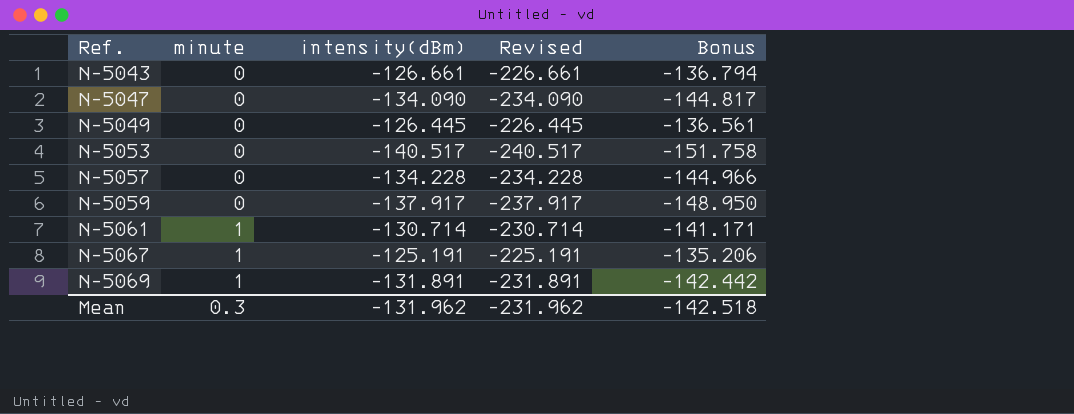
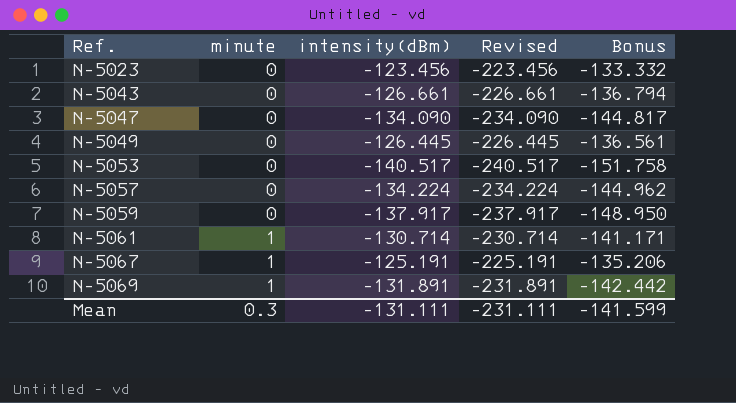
row N-5023: none -> 0 | -123.456 | -223.456 | -133.332
N-5057 | intensity(dBm): -134.228 -> -134.224
N-5057 | Revised: -234.228 -> -234.224
N-5057 | Bonus: -144.966 -> -144.962
Mean | intensity(dBm): -131.962 -> -131.111
Mean | Revised: -231.962 -> -231.111
Mean | Bonus: -142.518 -> -141.599

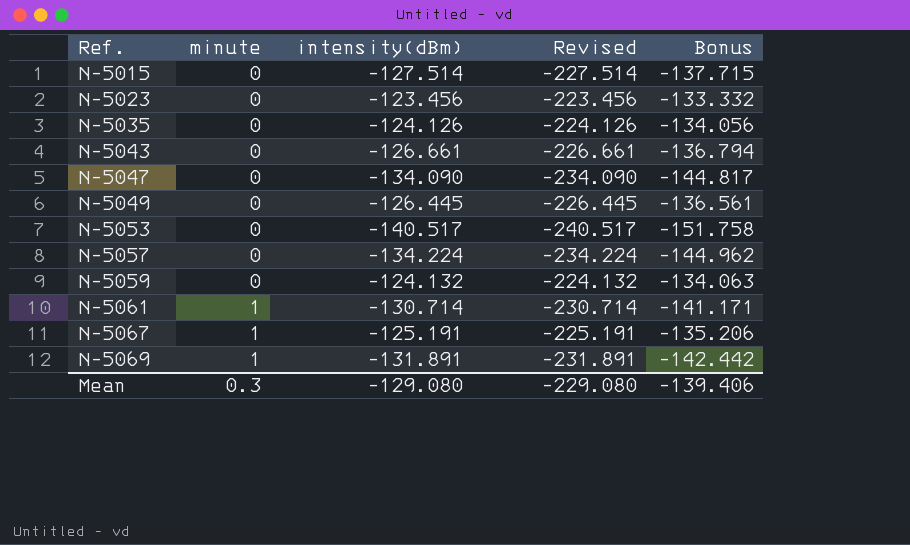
row N-5015: none -> 0 | -127.514 | -227.514 | -137.715
row N-5035: none -> 0 | -124.126 | -224.126 | -134.056
N-5059 | intensity(dBm): -137.917 -> -124.132
N-5059 | Revised: -237.917 -> -224.132
N-5059 | Bonus: -148.950 -> -134.063
Mean | intensity(dBm): -131.111 -> -129.080
Mean | Revised: -231.111 -> -229.080
Mean | Bonus: -141.599 -> -139.406

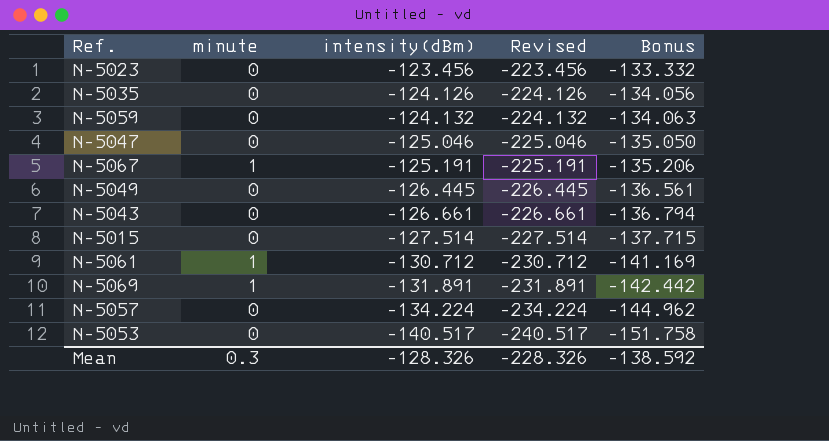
row order: Ref. ascending -> intensity(dBm) descending
N-5047 | intensity(dBm): -134.090 -> -125.046
N-5047 | Revised: -234.090 -> -225.046
N-5047 | Bonus: -144.817 -> -135.050
N-5061 | intensity(dBm): -130.714 -> -130.712
N-5061 | Revised: -230.714 -> -230.712
N-5061 | Bonus: -141.171 -> -141.169
Mean | intensity(dBm): -129.080 -> -128.326
Mean | Revised: -229.080 -> -228.326
Mean | Bonus: -139.406 -> -138.592

